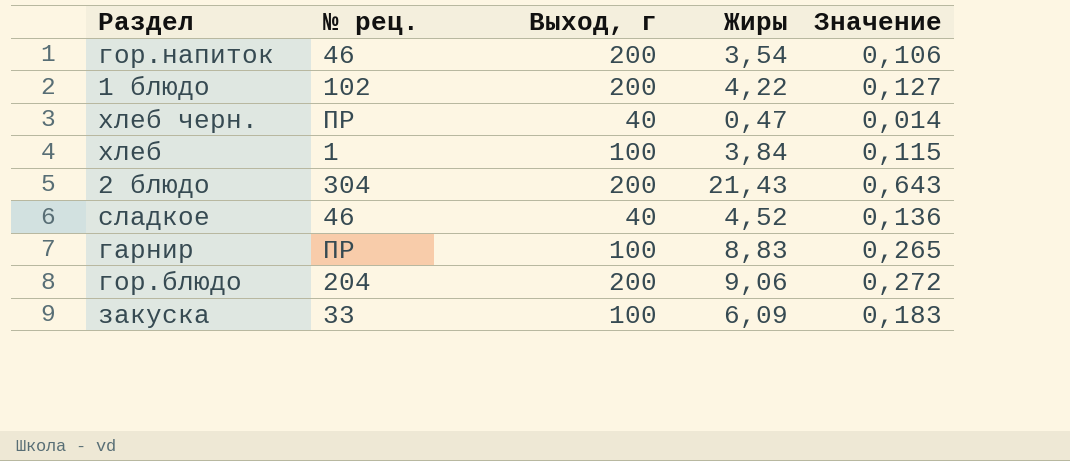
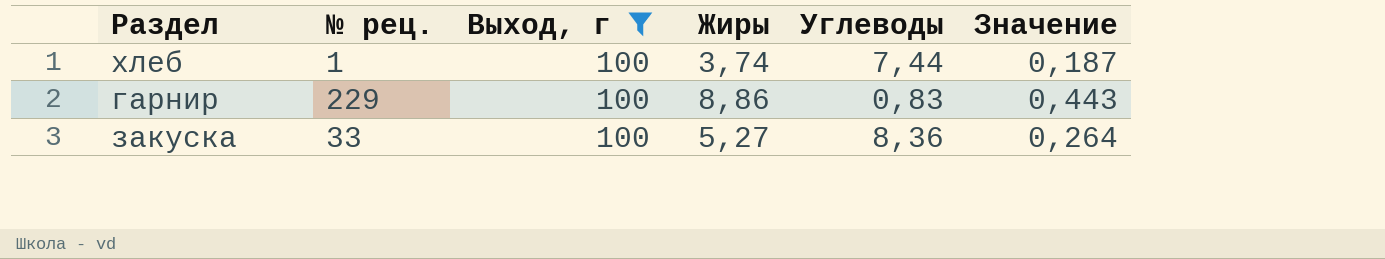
filter: none -> Выход, г = 100
column Углеводы | position: none -> 5
column Значение | formula: [Жиры] * 0,03 -> [Жиры] * 0,05
хлеб | Жиры: 3,84 -> 3,74
гарнир | № рец.: ПР -> 229
гарнир | Жиры: 8,83 -> 8,86
закуска | Жиры: 6,09 -> 5,27

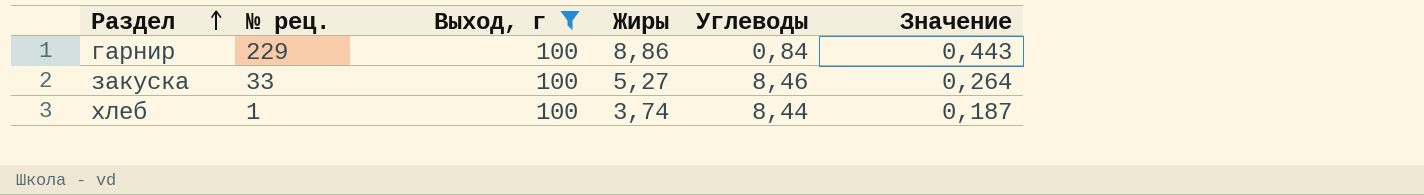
row order: none -> Раздел ascending
гарнир | Углеводы: 0,83 -> 0,84
закуска | Углеводы: 8,36 -> 8,46
хлеб | Углеводы: 7,44 -> 8,44

